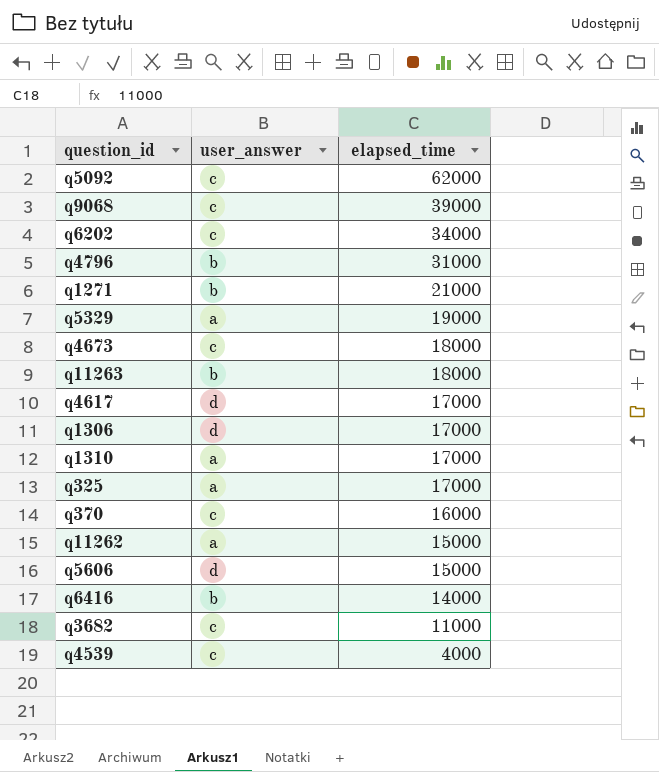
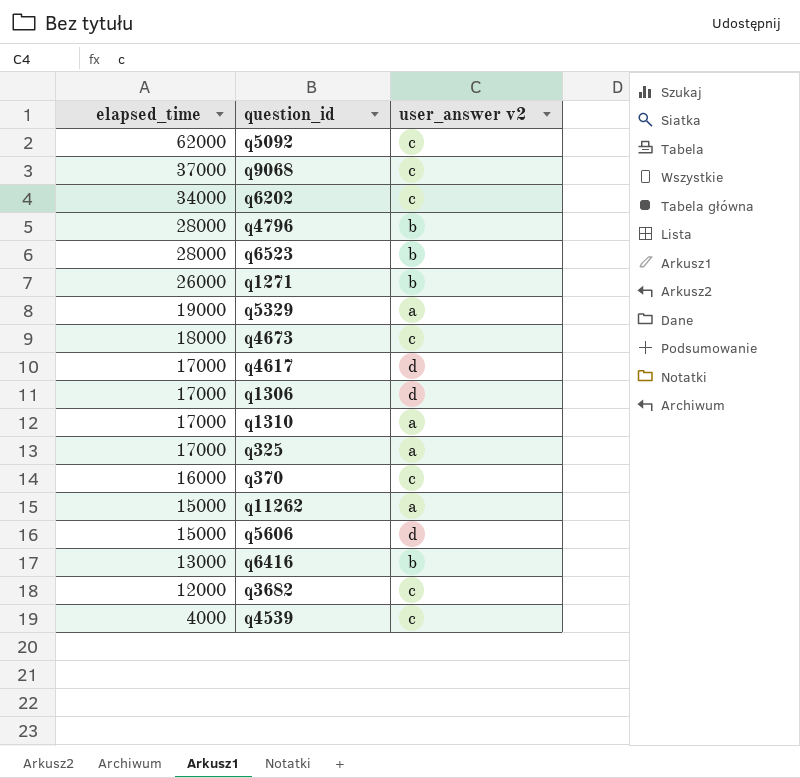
column elapsed_time | position: 3 -> 1
column name: user_answer -> user_answer v2
row q11263: b | 18000 -> none
q9068 | elapsed_time: 39000 -> 37000
q4796 | elapsed_time: 31000 -> 28000
row q6523: none -> 28000 | b
q1271 | elapsed_time: 21000 -> 26000
q6416 | elapsed_time: 14000 -> 13000
q3682 | elapsed_time: 11000 -> 12000

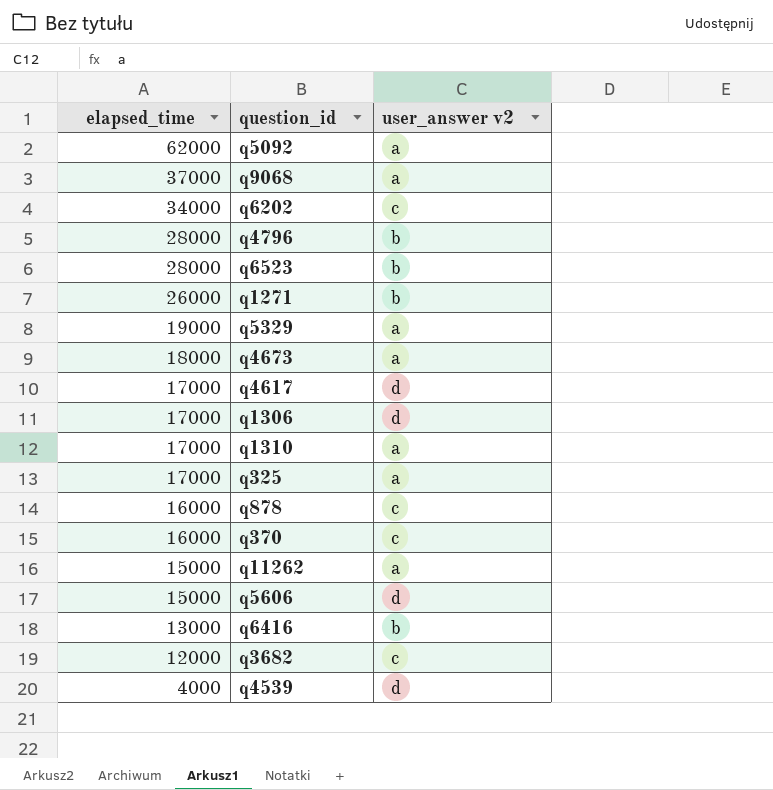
q5092 | user_answer v2: c -> a
q9068 | user_answer v2: c -> a
q4673 | user_answer v2: c -> a
row q878: none -> 16000 | c
q4539 | user_answer v2: c -> d

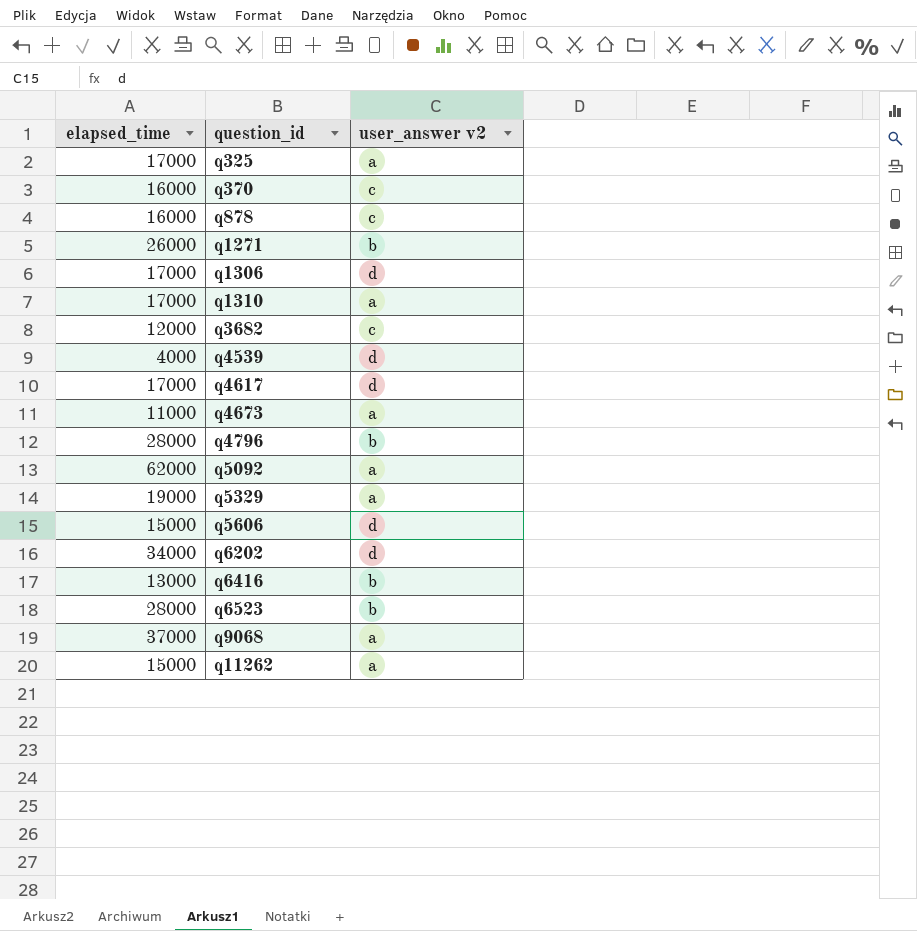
row order: elapsed_time descending -> question_id ascending
q4673 | elapsed_time: 18000 -> 11000
q6202 | user_answer v2: c -> d

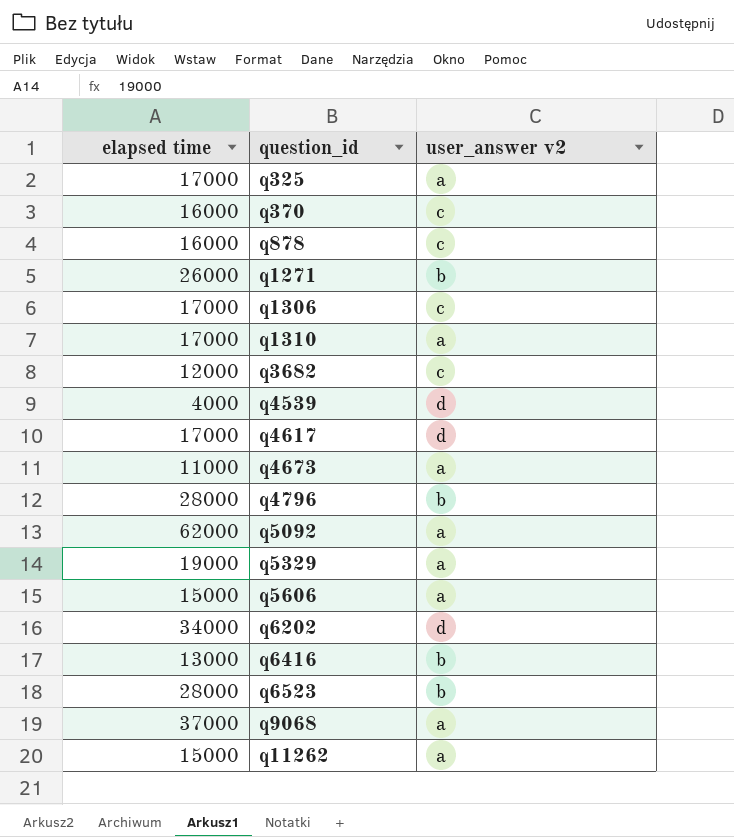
column name: elapsed_time -> elapsed time
q1306 | user_answer v2: d -> c
q5606 | user_answer v2: d -> a

